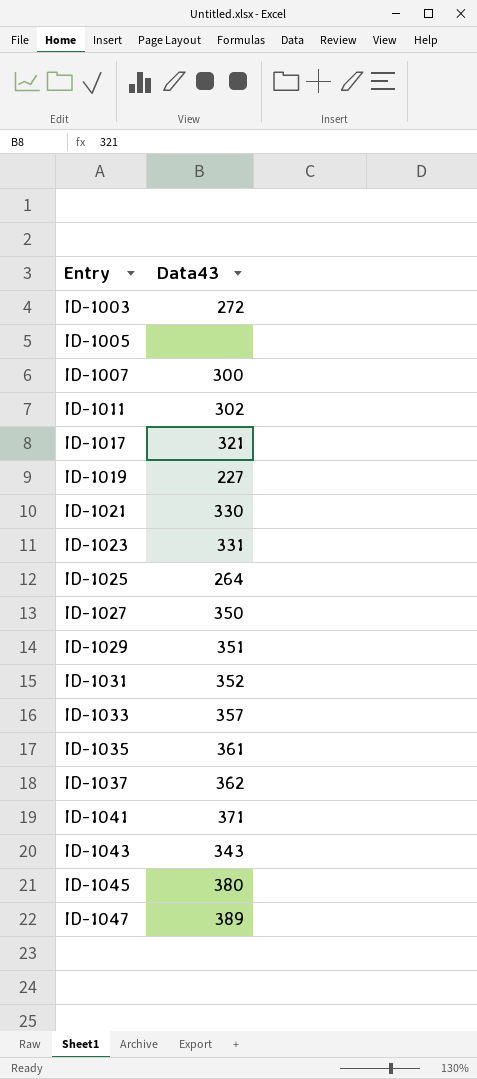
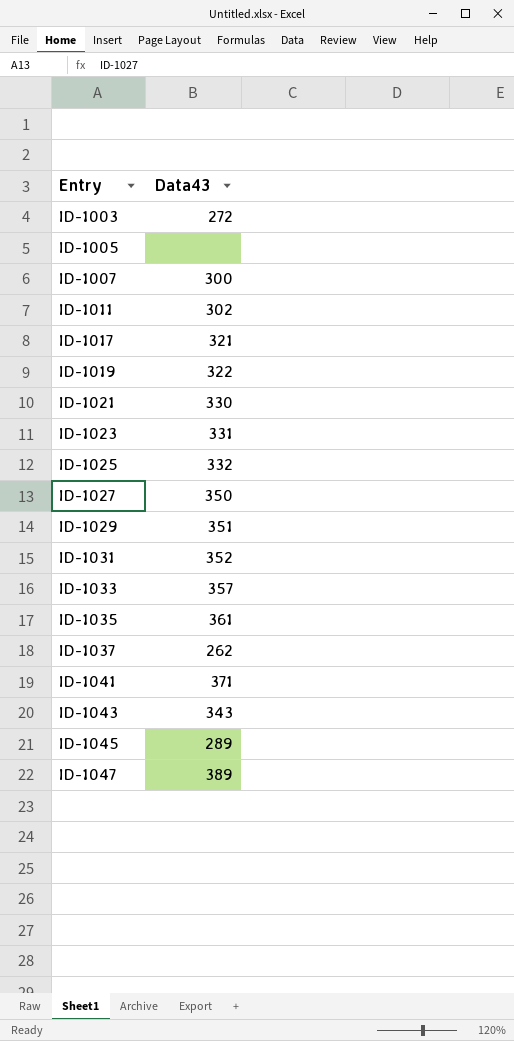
ID-1019 | Data43: 227 -> 322
ID-1025 | Data43: 264 -> 332
ID-1037 | Data43: 362 -> 262
ID-1045 | Data43: 380 -> 289

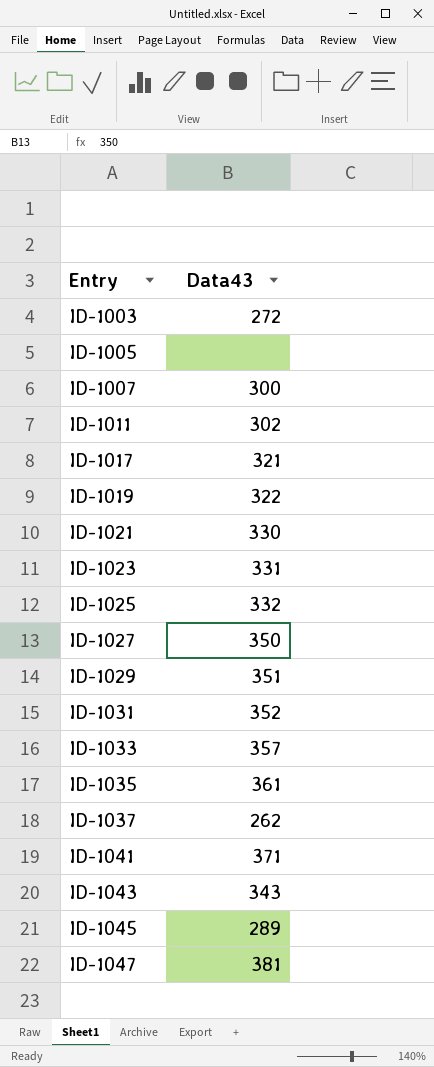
ID-1047 | Data43: 389 -> 381

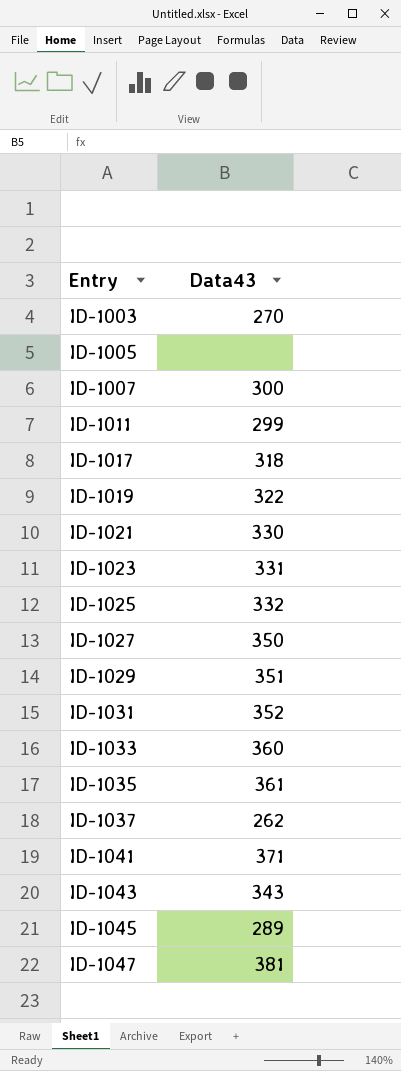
ID-1003 | Data43: 272 -> 270
ID-1011 | Data43: 302 -> 299
ID-1017 | Data43: 321 -> 318
ID-1033 | Data43: 357 -> 360

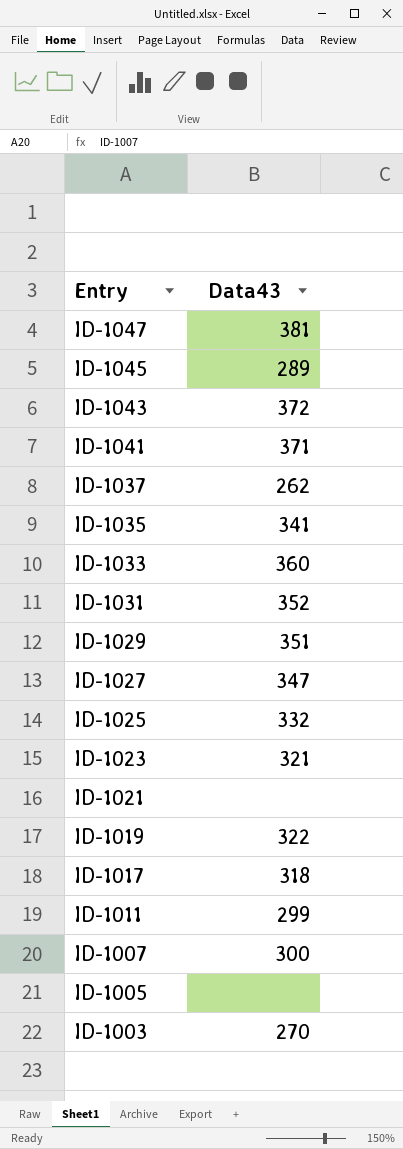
row order: Entry ascending -> Entry descending
ID-1043 | Data43: 343 -> 372
ID-1035 | Data43: 361 -> 341
ID-1027 | Data43: 350 -> 347
ID-1023 | Data43: 331 -> 321
ID-1021 | Data43: 330 -> none

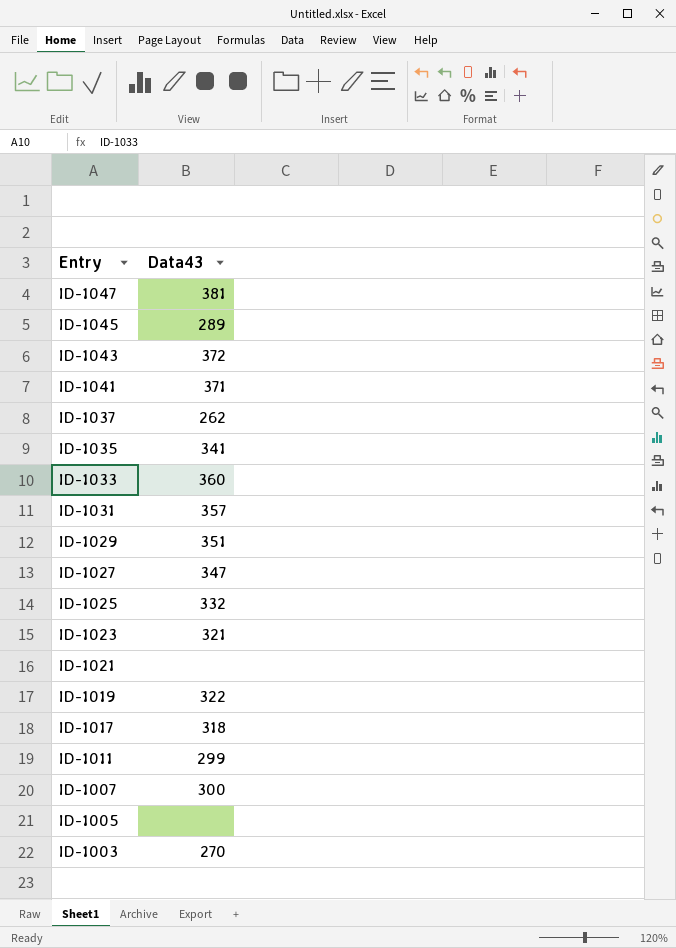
ID-1031 | Data43: 352 -> 357

